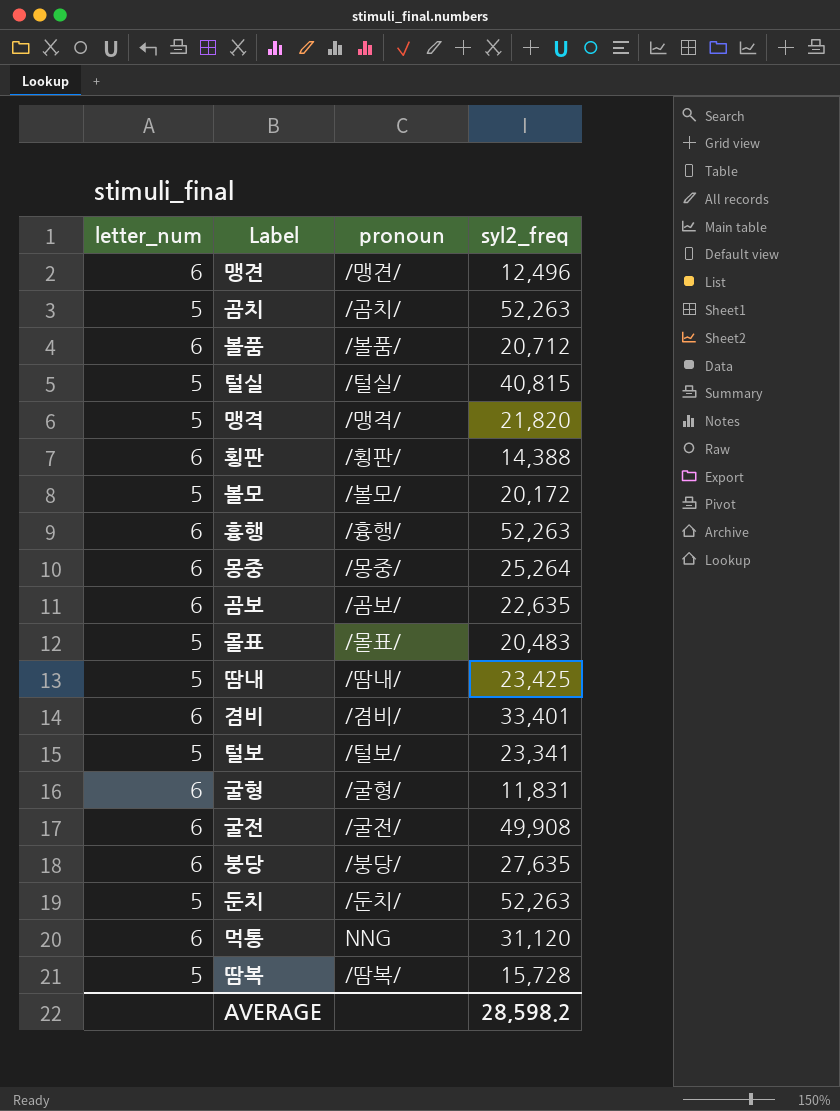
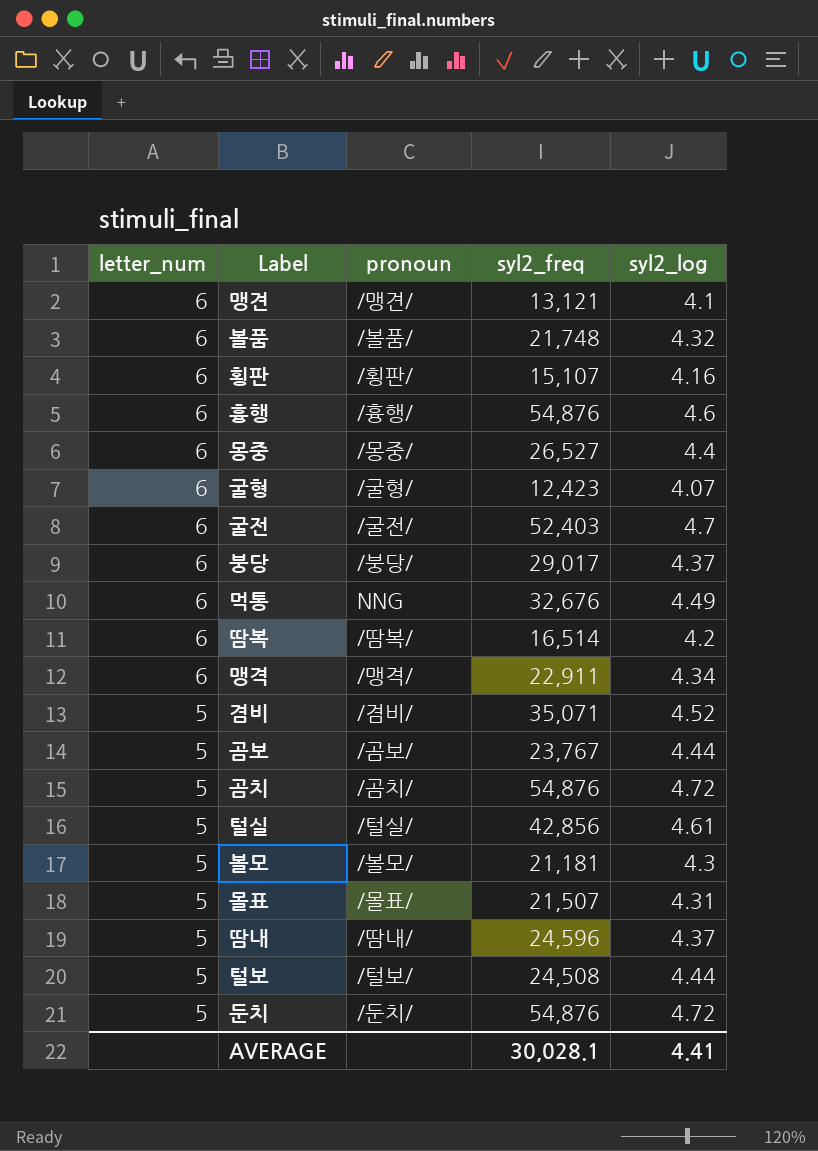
row order: none -> letter_num descending
column syl2_log | position: none -> 5
맹견 | syl2_freq: 12,496 -> 13,121
볼품 | syl2_freq: 20,712 -> 21,748
횡판 | syl2_freq: 14,388 -> 15,107
흉행 | syl2_freq: 52,263 -> 54,876
몽중 | syl2_freq: 25,264 -> 26,527
굴형 | syl2_freq: 11,831 -> 12,423
굴전 | syl2_freq: 49,908 -> 52,403
붕당 | syl2_freq: 27,635 -> 29,017
먹통 | syl2_freq: 31,120 -> 32,676
땀복 | letter_num: 5 -> 6
땀복 | syl2_freq: 15,728 -> 16,514
맹격 | letter_num: 5 -> 6
맹격 | syl2_freq: 21,820 -> 22,911
겸비 | letter_num: 6 -> 5
겸비 | syl2_freq: 33,401 -> 35,071
곰보 | letter_num: 6 -> 5
곰보 | syl2_freq: 22,635 -> 23,767
곰치 | syl2_freq: 52,263 -> 54,876
털실 | syl2_freq: 40,815 -> 42,856
볼모 | syl2_freq: 20,172 -> 21,181
몰표 | syl2_freq: 20,483 -> 21,507
땀내 | syl2_freq: 23,425 -> 24,596
털보 | syl2_freq: 23,341 -> 24,508
둔치 | syl2_freq: 52,263 -> 54,876
AVERAGE | syl2_freq: 28,598.2 -> 30,028.1

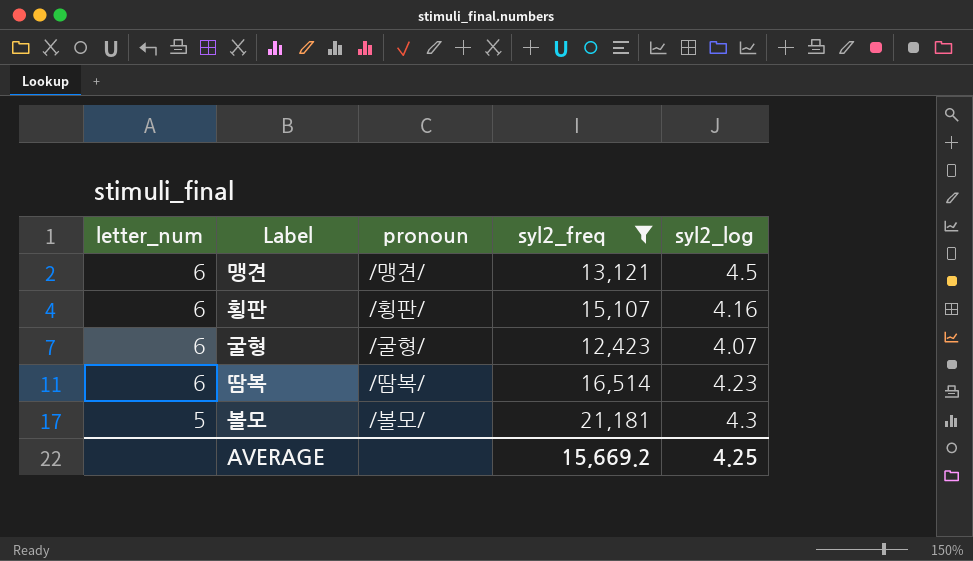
filter: none -> syl2_freq <= 21,181
맹견 | syl2_log: 4.1 -> 4.5
땀복 | syl2_log: 4.2 -> 4.23
AVERAGE | syl2_freq: 30,028.1 -> 15,669.2
AVERAGE | syl2_log: 4.41 -> 4.25

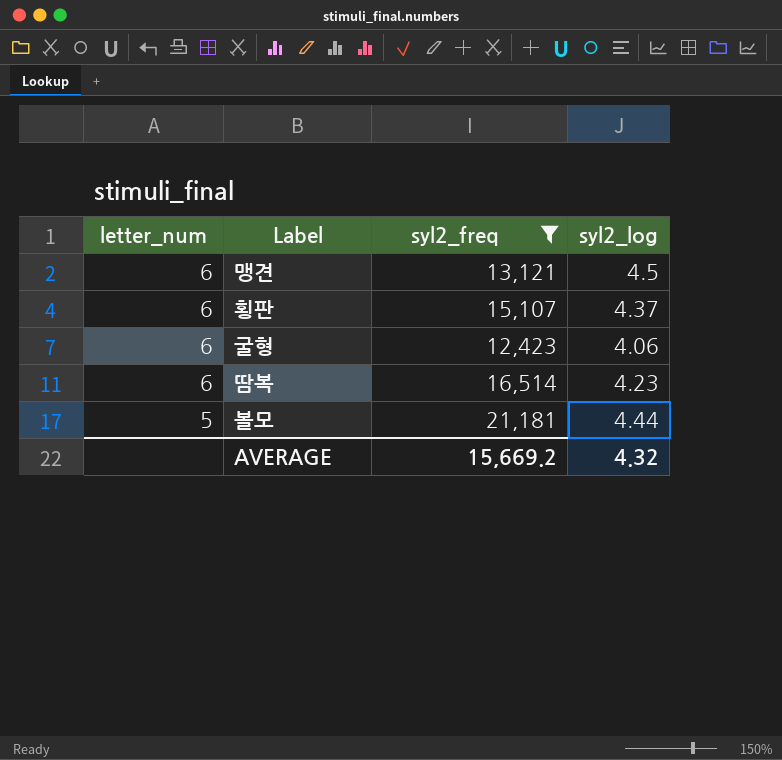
column pronoun | position: 3 -> none
횡판 | syl2_log: 4.16 -> 4.37
굴형 | syl2_log: 4.07 -> 4.06
볼모 | syl2_log: 4.3 -> 4.44
AVERAGE | syl2_log: 4.25 -> 4.32

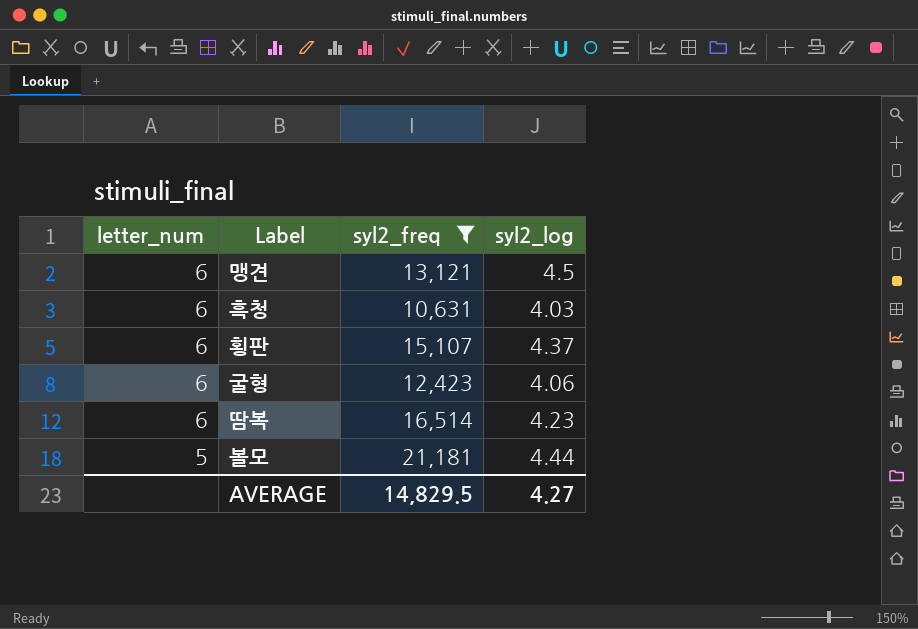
row 흑청: none -> 6 | 10,631 | 4.03
AVERAGE | syl2_freq: 15,669.2 -> 14,829.5
AVERAGE | syl2_log: 4.32 -> 4.27

